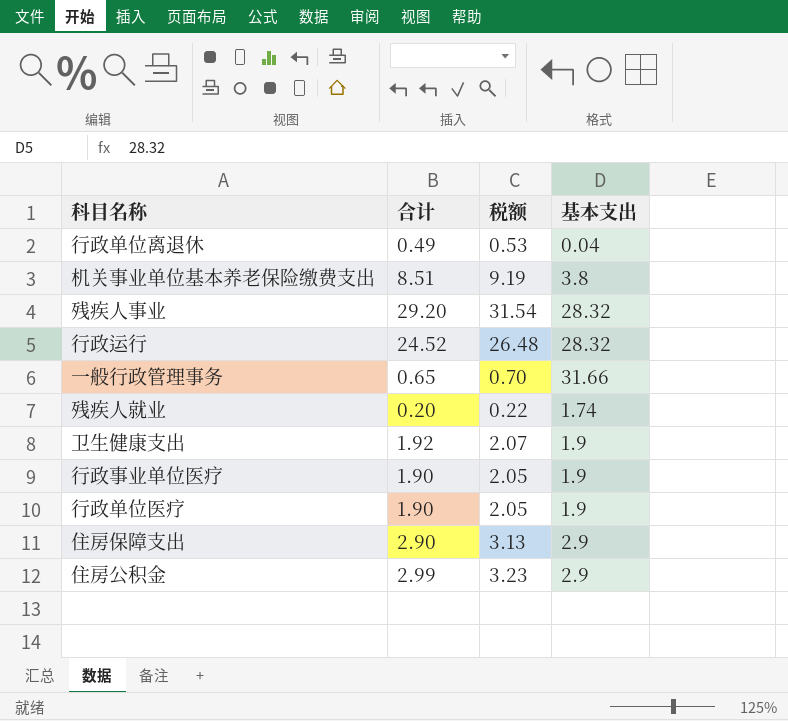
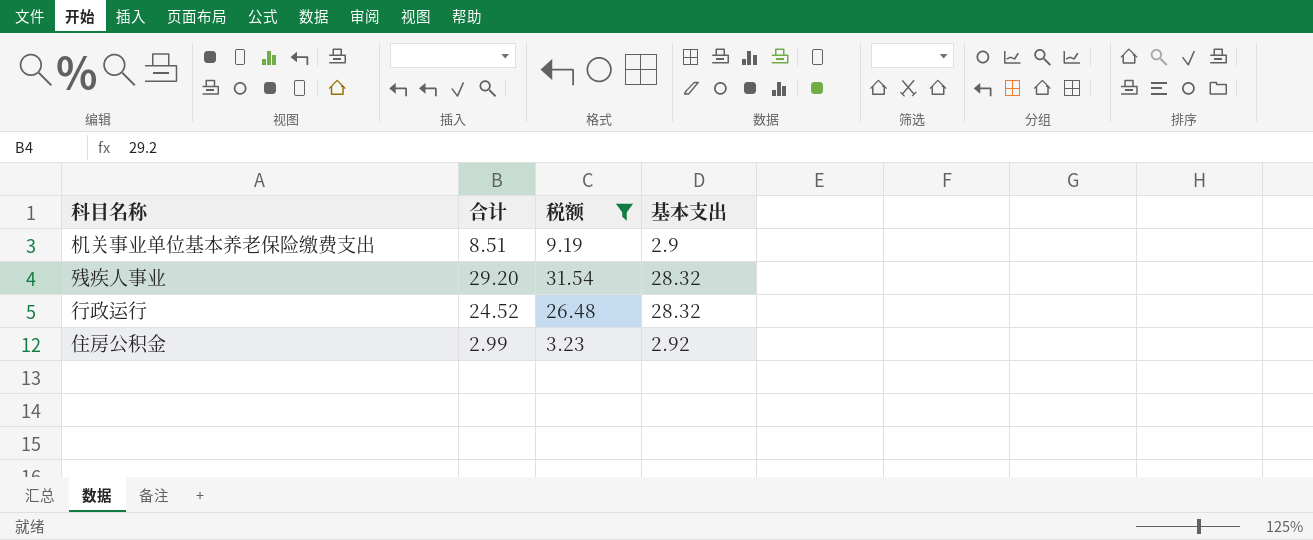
filter: none -> 税额 >= 3.23
机关事业单位基本养老保险缴费支出 | 基本支出: 3.8 -> 2.9
住房公积金 | 基本支出: 2.9 -> 2.92

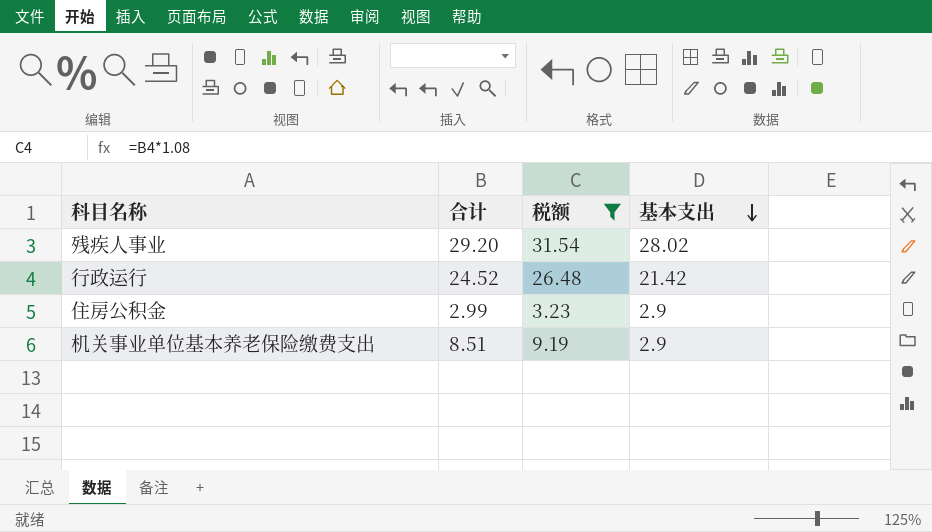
row order: none -> 基本支出 descending
残疾人事业 | 基本支出: 28.32 -> 28.02
行政运行 | 基本支出: 28.32 -> 21.42
住房公积金 | 基本支出: 2.92 -> 2.9

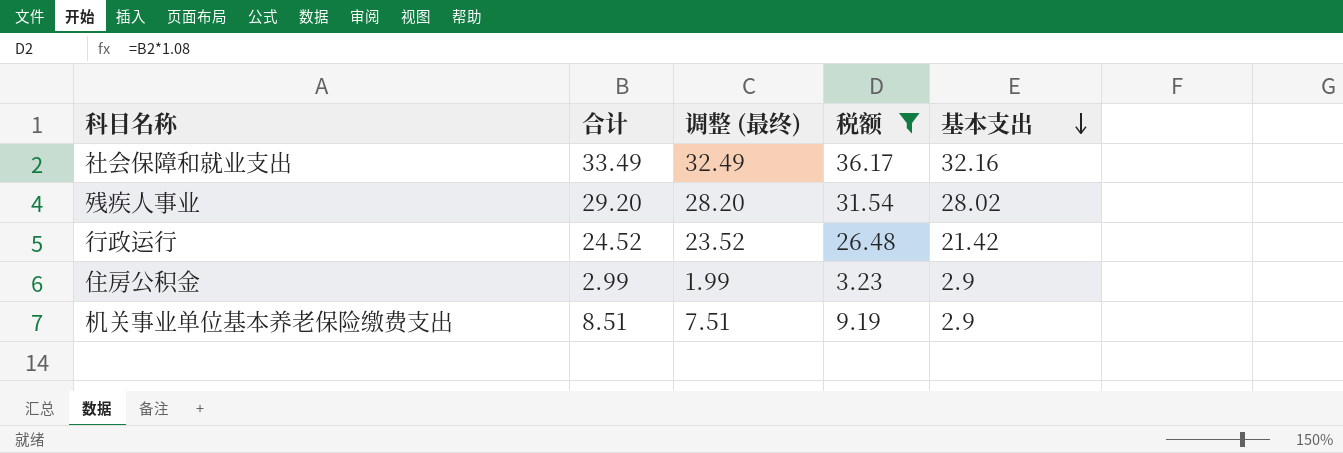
column 调整 (最终) | formula: none -> [合计] - 1
row 社会保障和就业支出: none -> 33.49 | 32.49 | 36.17 | 32.16

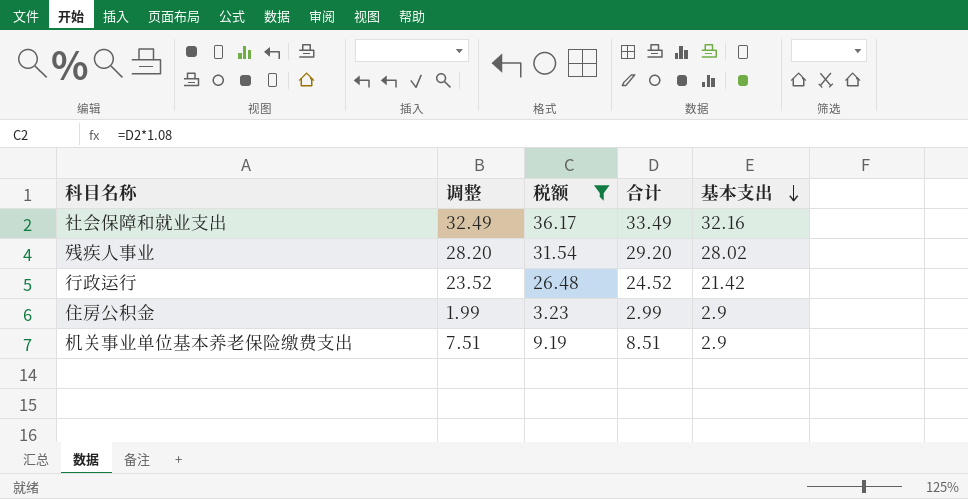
column name: 调整 (最终) -> 调整
column 合计 | position: 2 -> 4

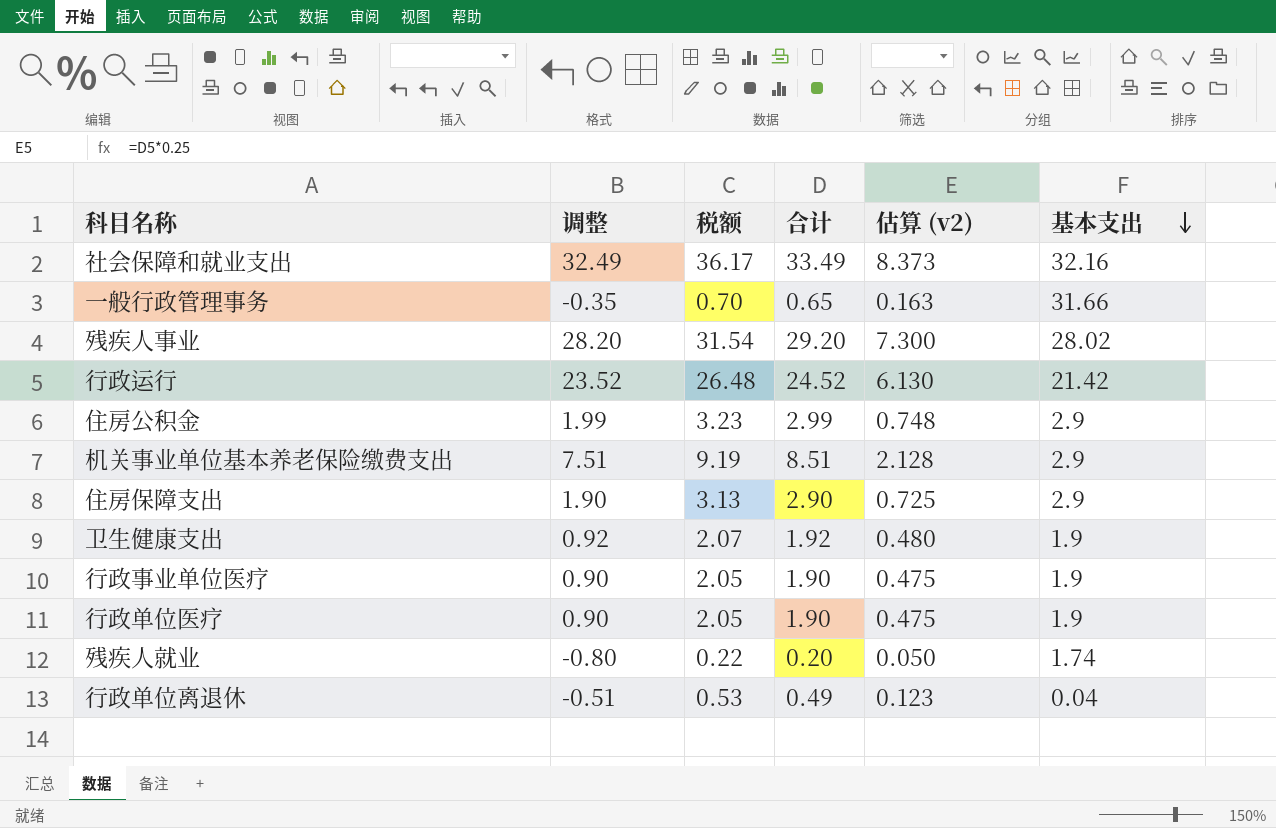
filter: 税额 >= 3.23 -> none
column 估算 (v2) | formula: none -> [合计] * 0.25

